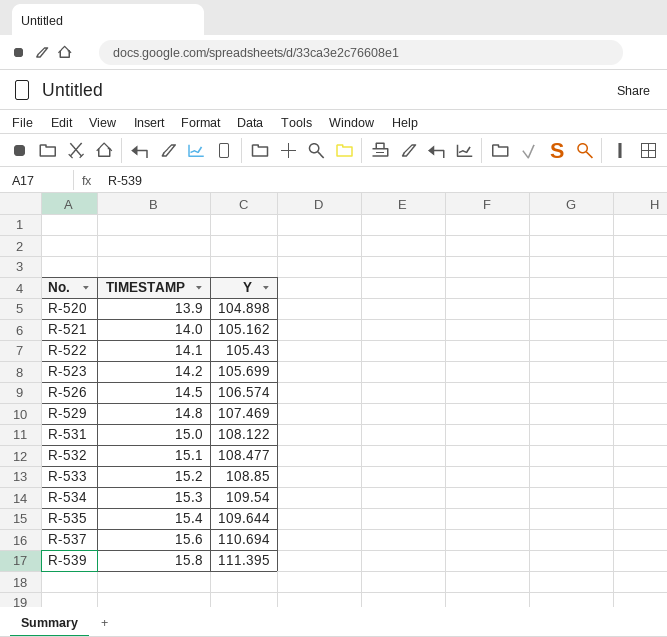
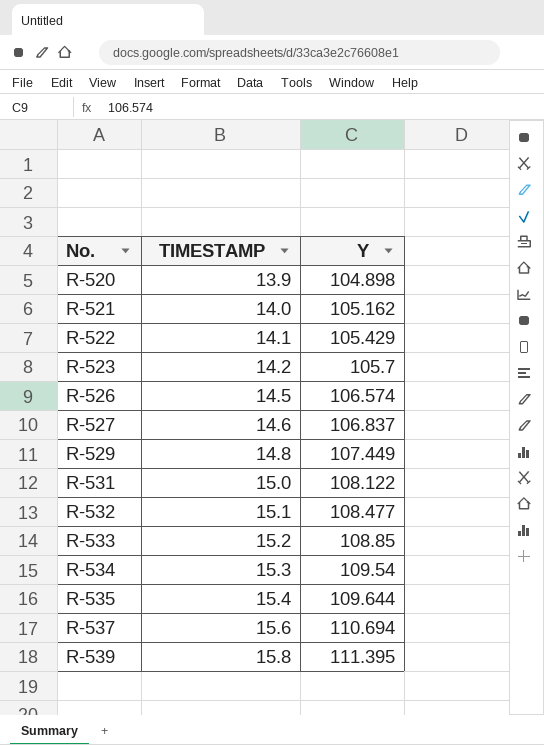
R-522 | Y: 105.43 -> 105.429
R-523 | Y: 105.699 -> 105.7
row R-527: none -> 14.6 | 106.837
R-529 | Y: 107.469 -> 107.449

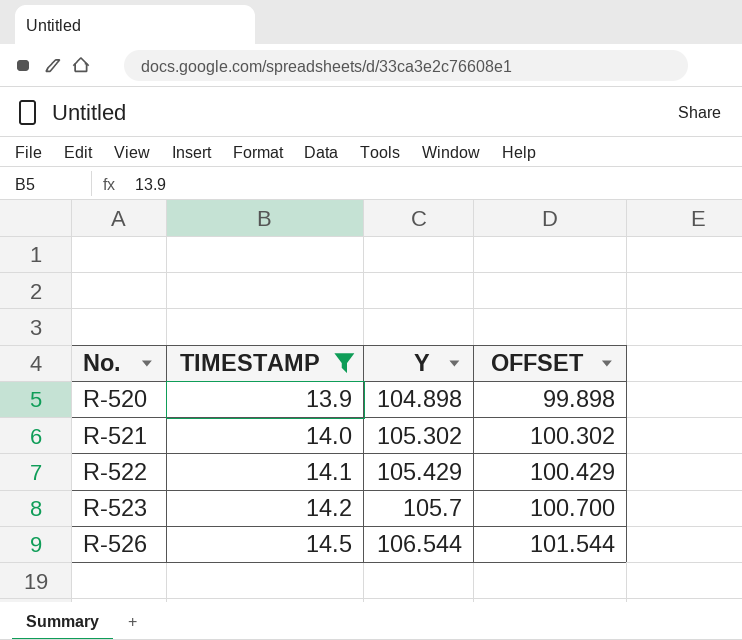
filter: none -> TIMESTAMP <= 14.5
column OFFSET | formula: none -> [Y] - 5
R-521 | Y: 105.162 -> 105.302
R-526 | Y: 106.574 -> 106.544

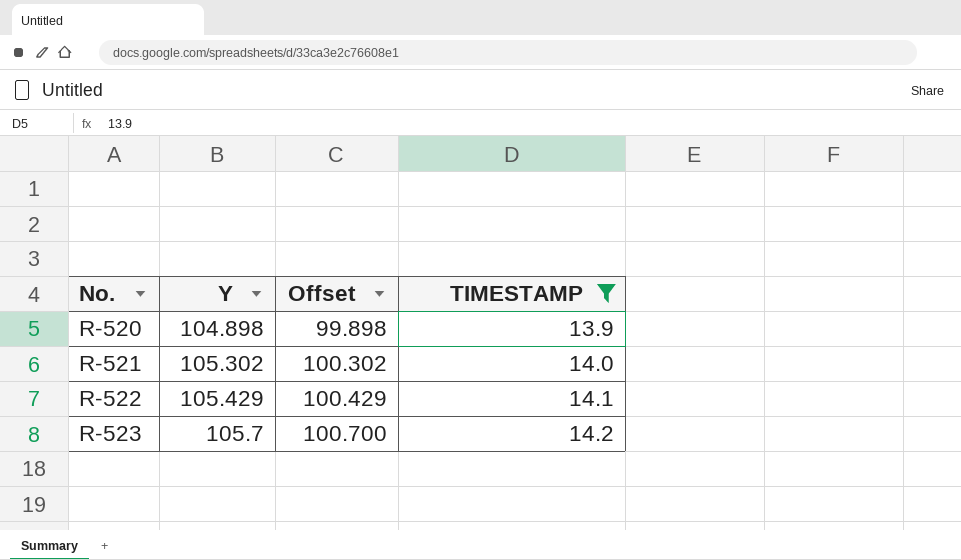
column name: OFFSET -> Offset
column TIMESTAMP | position: 2 -> 4
row R-526: 14.5 | 106.544 | 101.544 -> none

